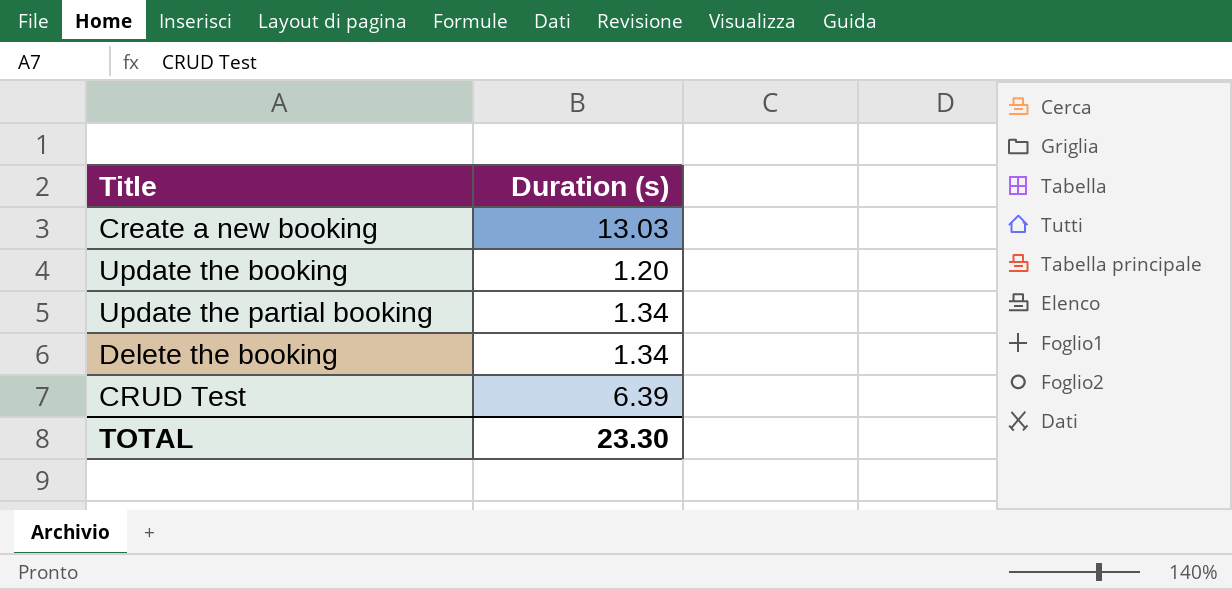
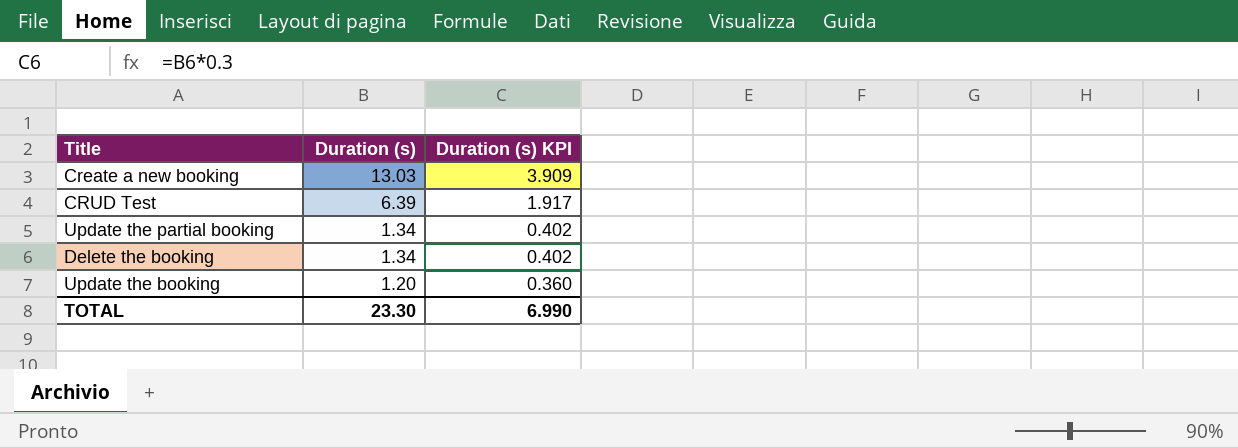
row order: none -> Duration (s) descending
column Duration (s) KPI | formula: none -> [Duration (s)] * 0.3

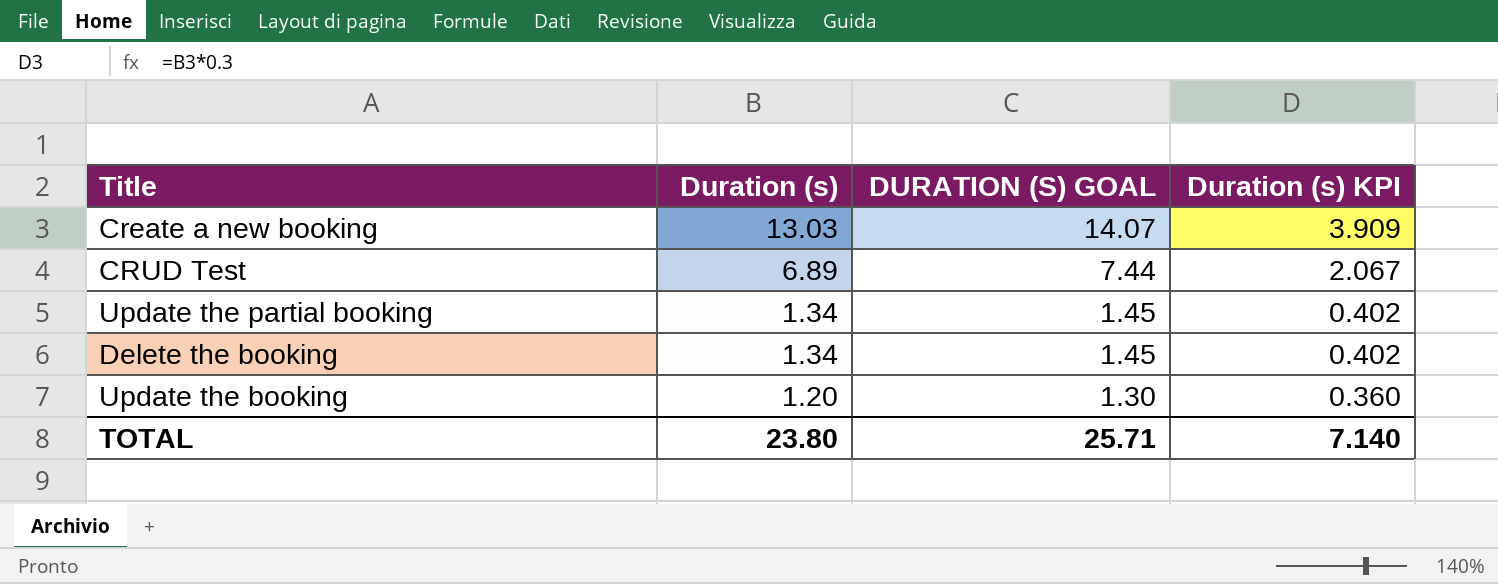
column DURATION (S) GOAL | formula: none -> [Duration (s)] * 1.08
CRUD Test | Duration (s): 6.39 -> 6.89
CRUD Test | Duration (s) KPI: 1.917 -> 2.067
TOTAL | Duration (s): 23.30 -> 23.80
TOTAL | Duration (s) KPI: 6.990 -> 7.140

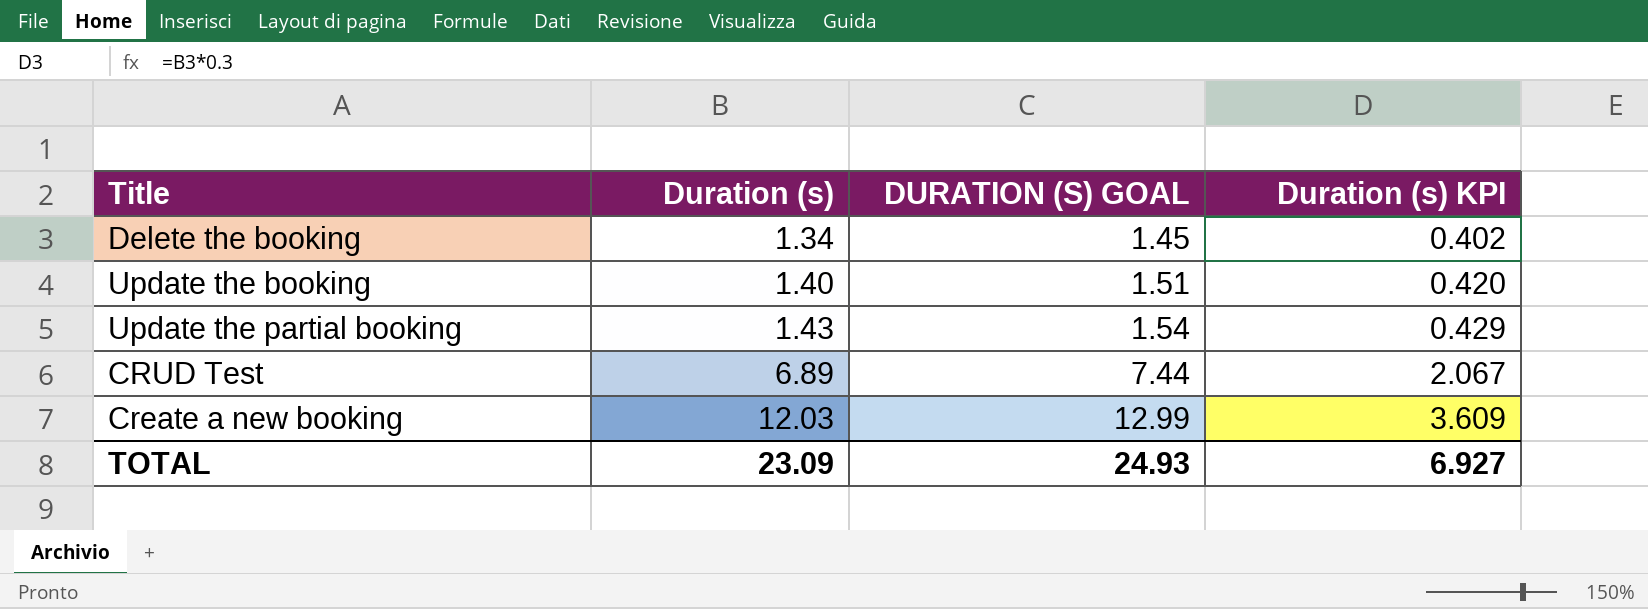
row order: Duration (s) descending -> Duration (s) ascending
Update the booking | Duration (s): 1.20 -> 1.40
Update the booking | DURATION (S) GOAL: 1.30 -> 1.51
Update the booking | Duration (s) KPI: 0.360 -> 0.420
Update the partial booking | Duration (s): 1.34 -> 1.43
Update the partial booking | DURATION (S) GOAL: 1.45 -> 1.54
Update the partial booking | Duration (s) KPI: 0.402 -> 0.429
Create a new booking | Duration (s): 13.03 -> 12.03
Create a new booking | DURATION (S) GOAL: 14.07 -> 12.99
Create a new booking | Duration (s) KPI: 3.909 -> 3.609
TOTAL | Duration (s): 23.80 -> 23.09
TOTAL | DURATION (S) GOAL: 25.71 -> 24.93
TOTAL | Duration (s) KPI: 7.140 -> 6.927

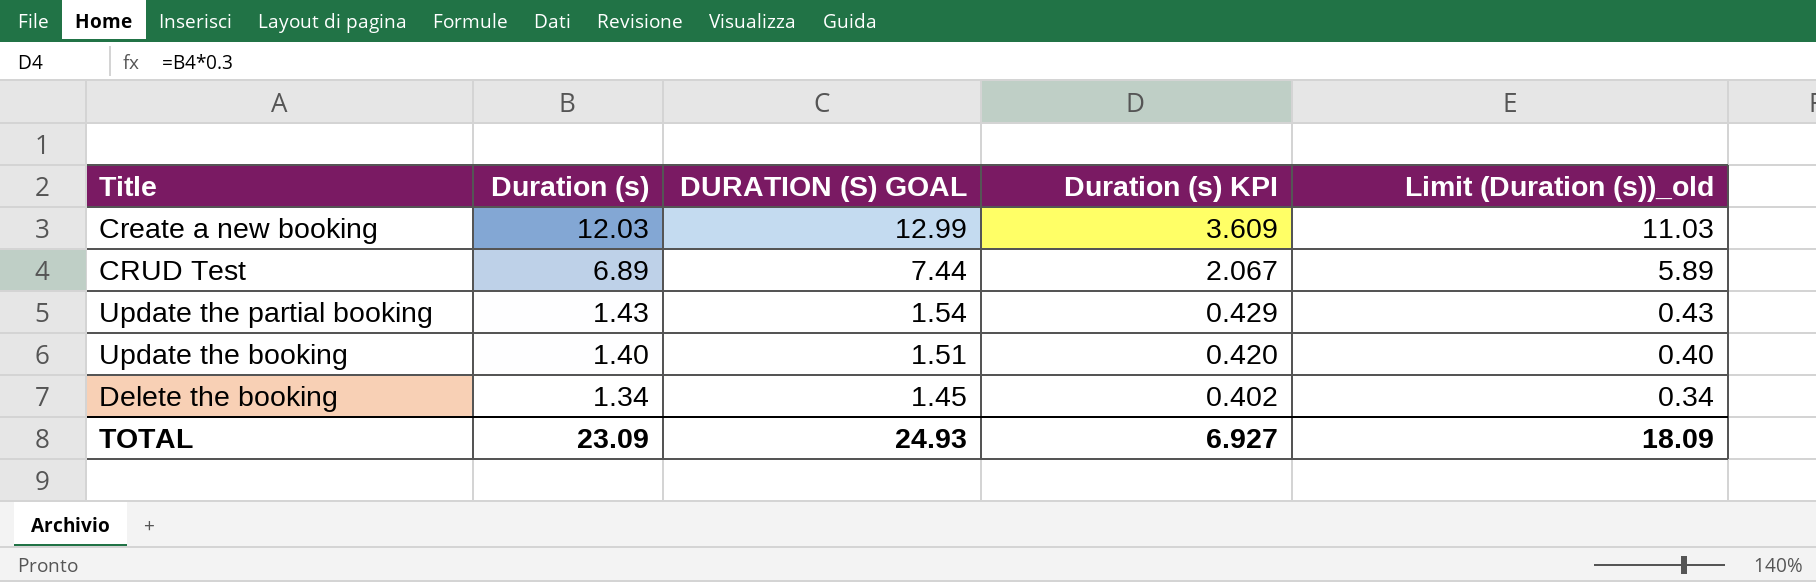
row order: Duration (s) ascending -> Duration (s) descending
column Limit (Duration (s))_old | formula: none -> [Duration (s)] - 1

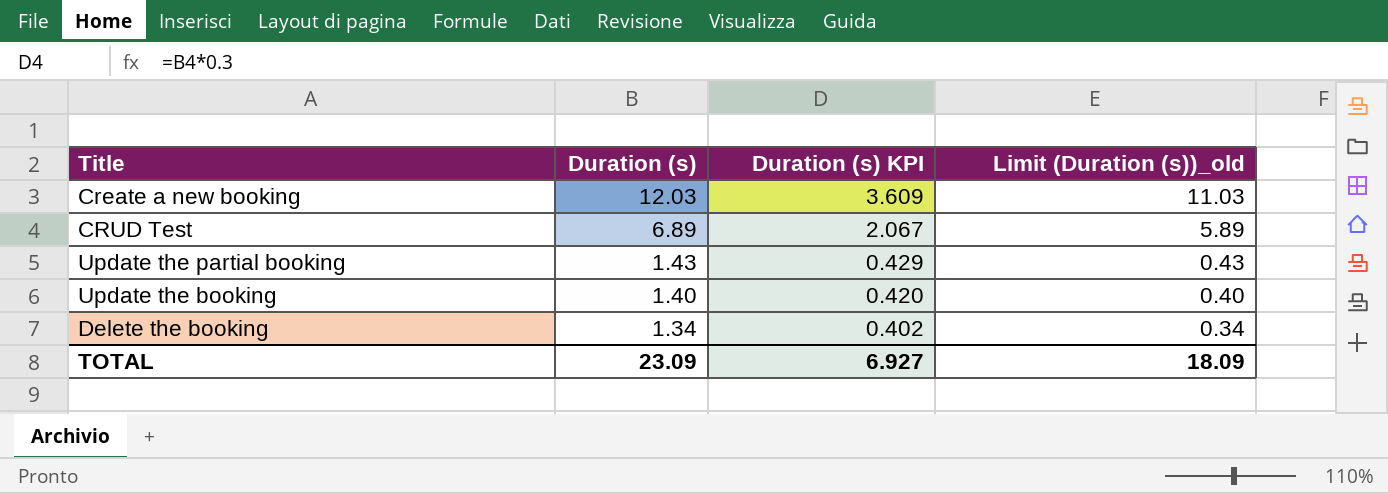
column DURATION (S) GOAL | formula: [Duration (s)] * 1.08 -> none

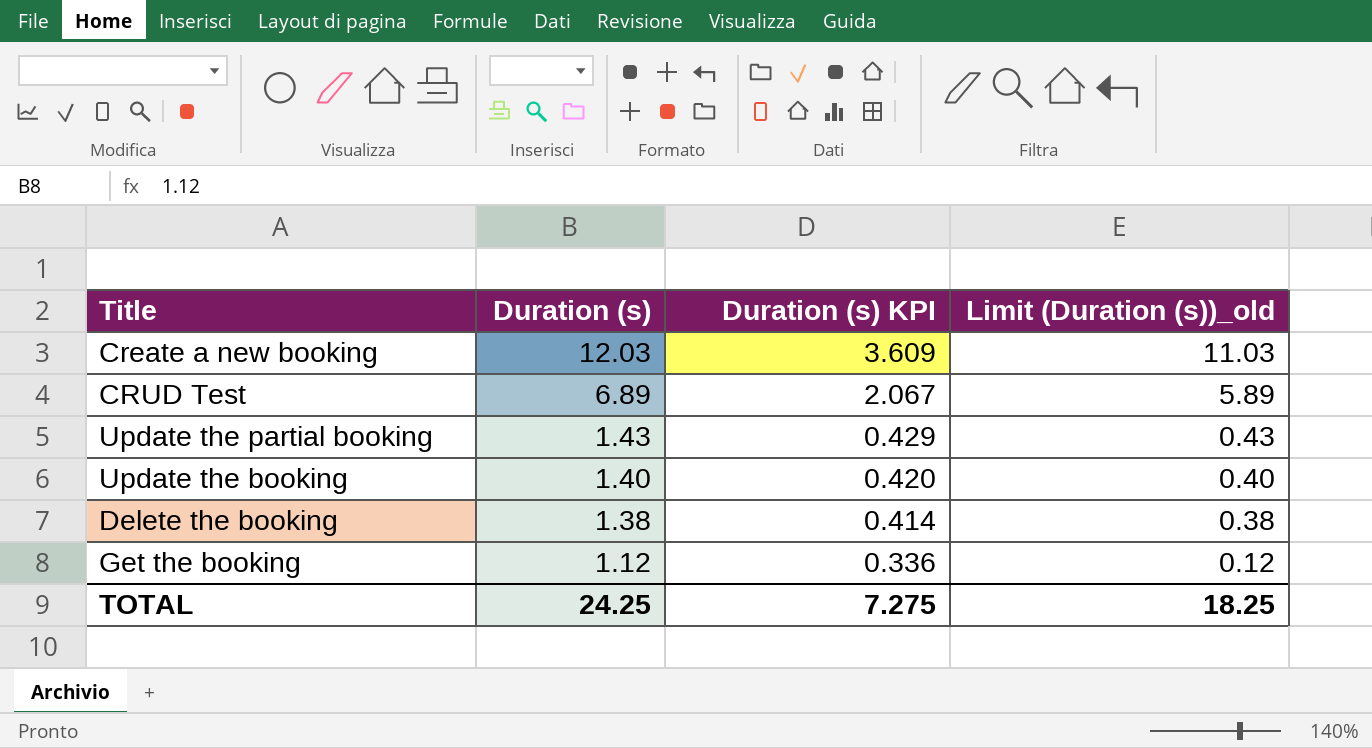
Delete the booking | Duration (s): 1.34 -> 1.38
Delete the booking | Duration (s) KPI: 0.402 -> 0.414
Delete the booking | Limit (Duration (s))_old: 0.34 -> 0.38
row Get the booking: none -> 1.12 | 0.336 | 0.12
TOTAL | Duration (s): 23.09 -> 24.25
TOTAL | Duration (s) KPI: 6.927 -> 7.275
TOTAL | Limit (Duration (s))_old: 18.09 -> 18.25

